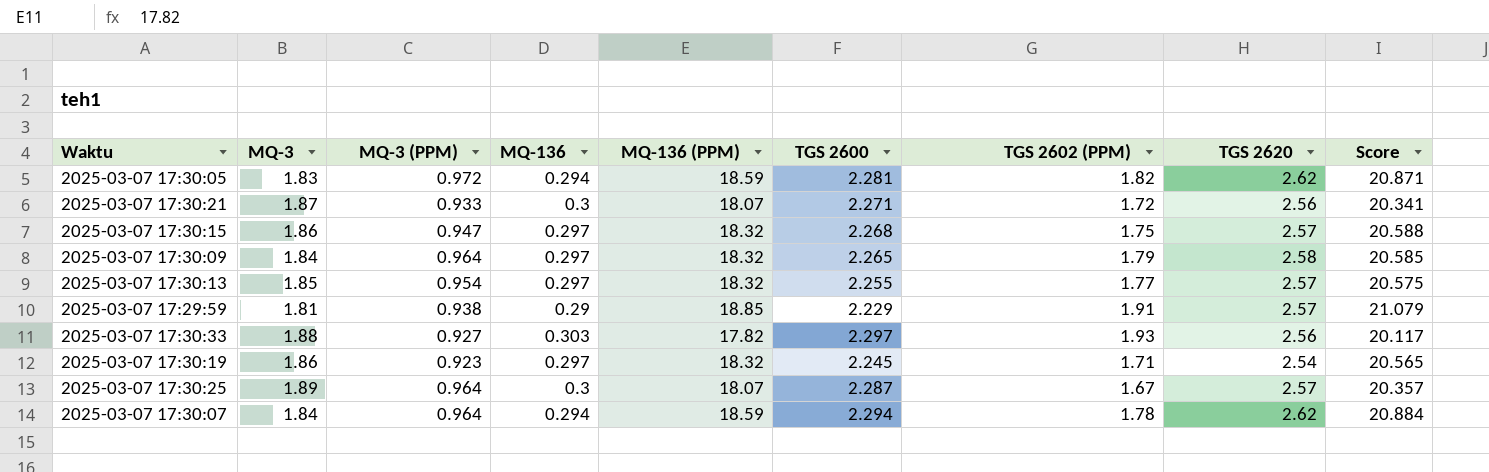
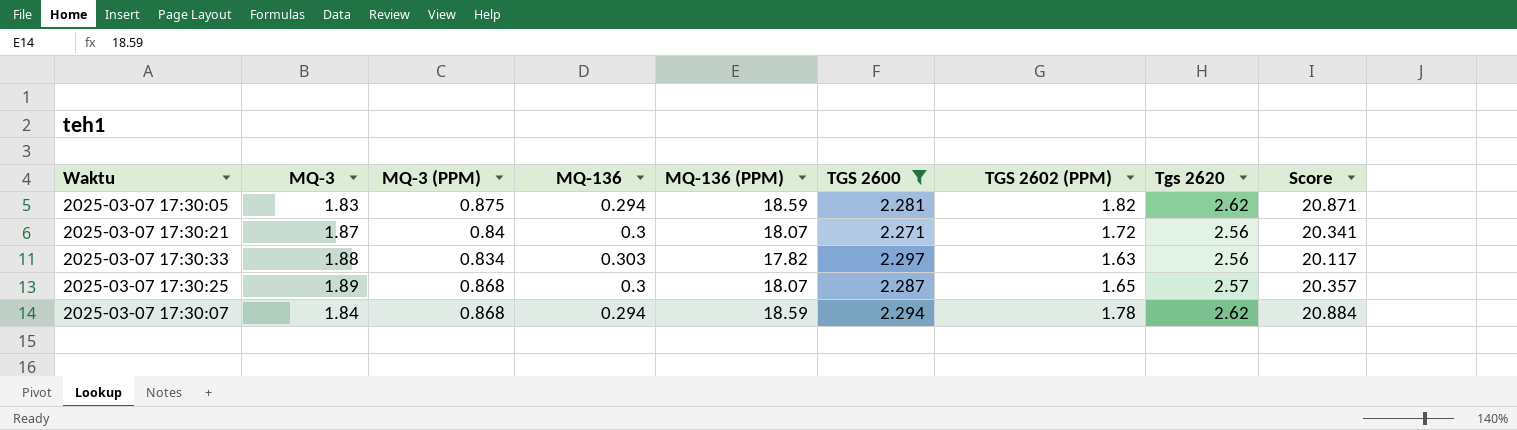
filter: none -> TGS 2600 >= 2.271
column name: TGS 2620 -> Tgs 2620
2025-03-07 17:30:05 | MQ-3 (PPM): 0.972 -> 0.875
2025-03-07 17:30:21 | MQ-3 (PPM): 0.933 -> 0.84
2025-03-07 17:30:33 | MQ-3 (PPM): 0.927 -> 0.834
2025-03-07 17:30:33 | TGS 2602 (PPM): 1.93 -> 1.63
2025-03-07 17:30:25 | MQ-3 (PPM): 0.964 -> 0.868
2025-03-07 17:30:25 | TGS 2602 (PPM): 1.67 -> 1.65
2025-03-07 17:30:07 | MQ-3 (PPM): 0.964 -> 0.868

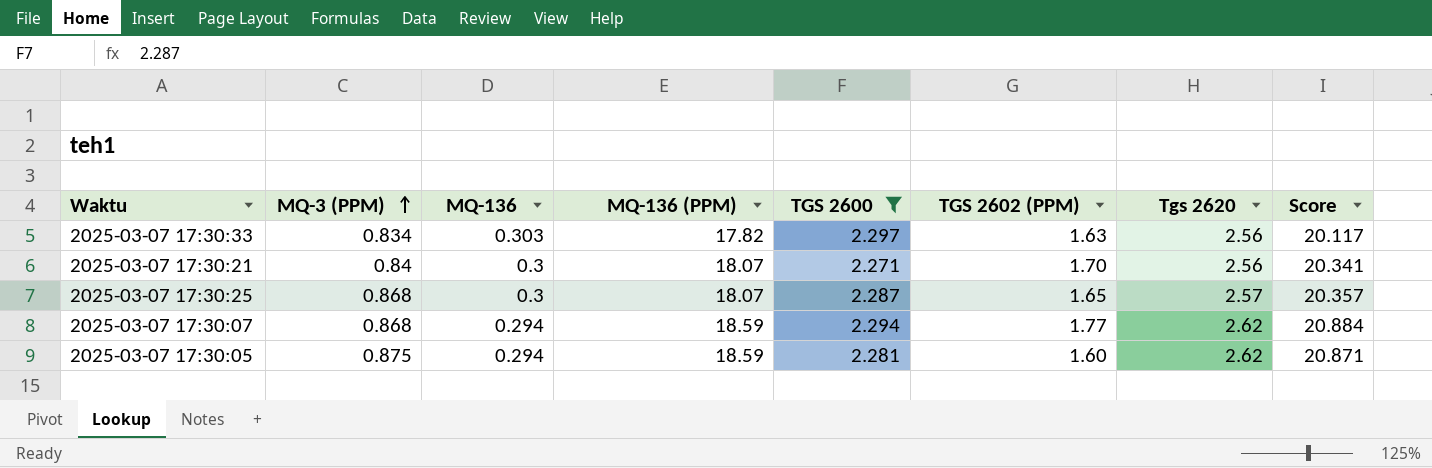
row order: none -> MQ-3 (PPM) ascending
column MQ-3 | position: 2 -> none
2025-03-07 17:30:21 | TGS 2602 (PPM): 1.72 -> 1.70
2025-03-07 17:30:07 | TGS 2602 (PPM): 1.78 -> 1.77
2025-03-07 17:30:05 | TGS 2602 (PPM): 1.82 -> 1.60

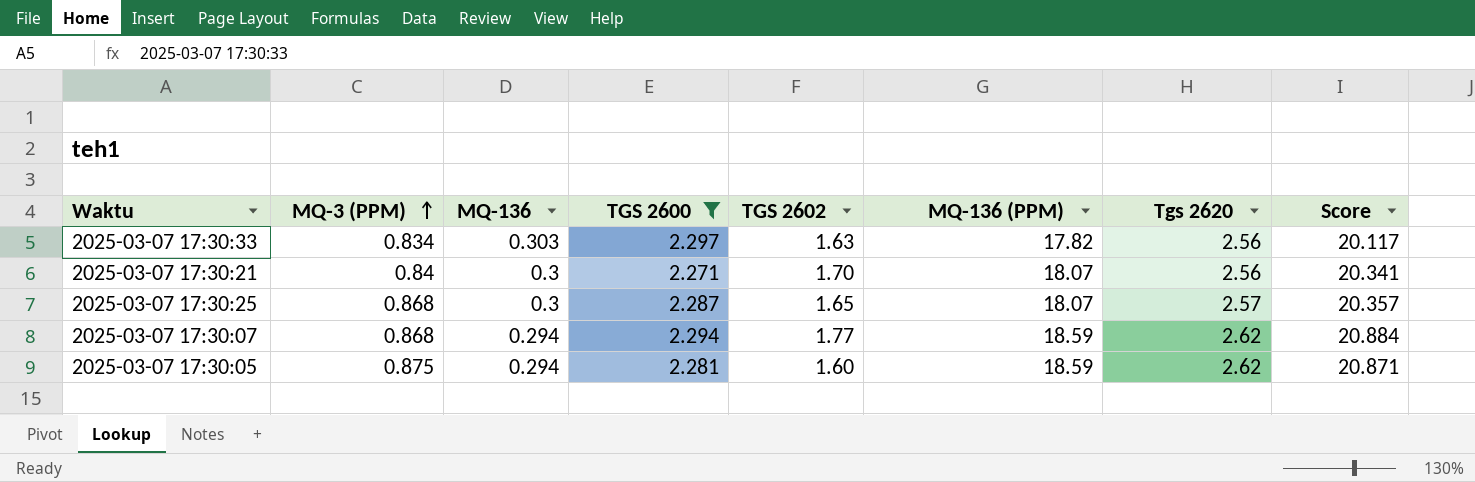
column name: TGS 2602 (PPM) -> TGS 2602
column MQ-136 (PPM) | position: 4 -> 6

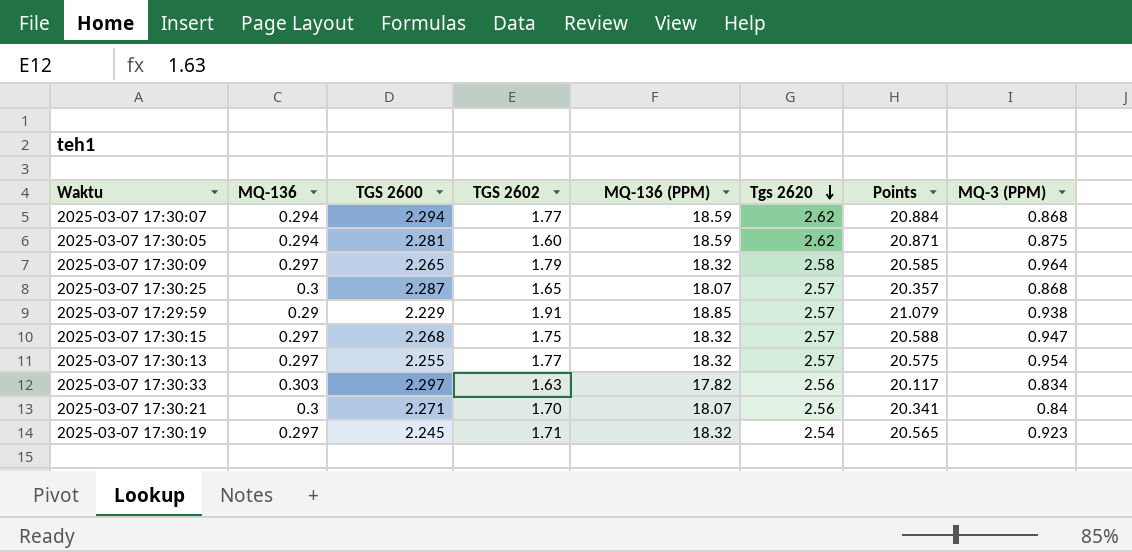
filter: TGS 2600 >= 2.271 -> none
row order: MQ-3 (PPM) ascending -> Tgs 2620 descending
column name: Score -> Points
column MQ-3 (PPM) | position: 2 -> 8

